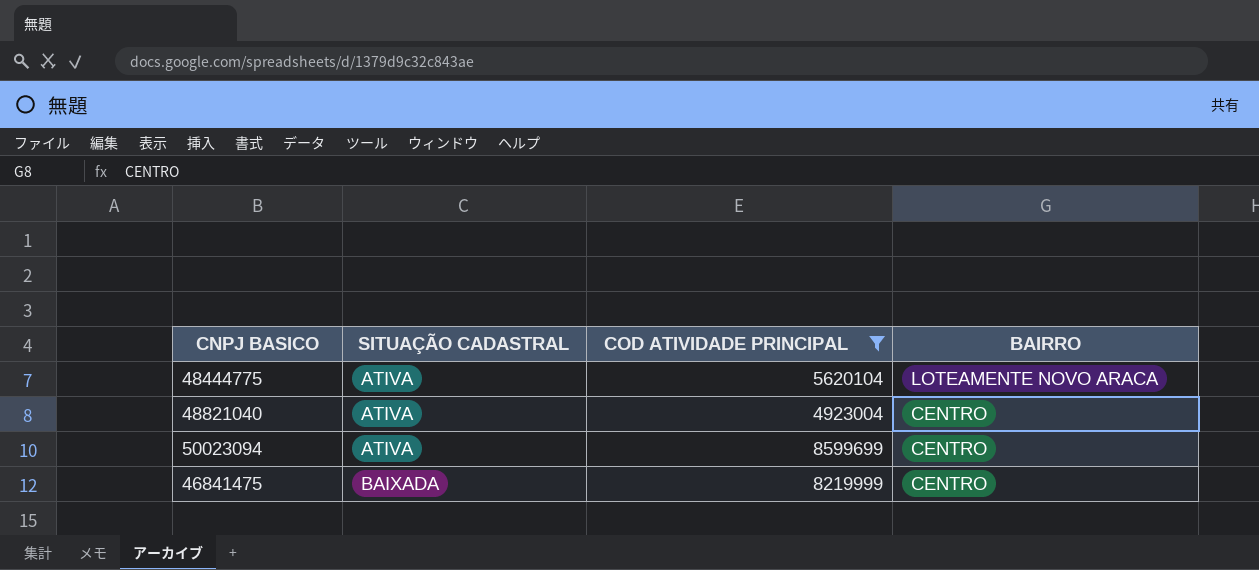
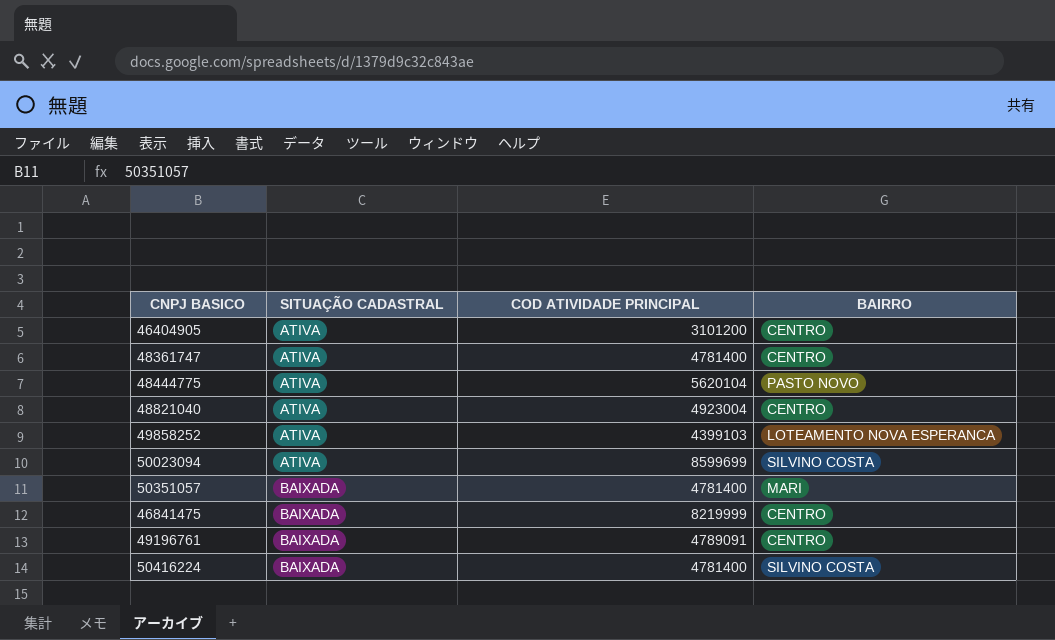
filter: COD ATIVIDADE PRINCIPAL >= 4923004 -> none
48444775 | BAIRRO: LOTEAMENTE NOVO ARACA -> PASTO NOVO
50023094 | BAIRRO: CENTRO -> SILVINO COSTA

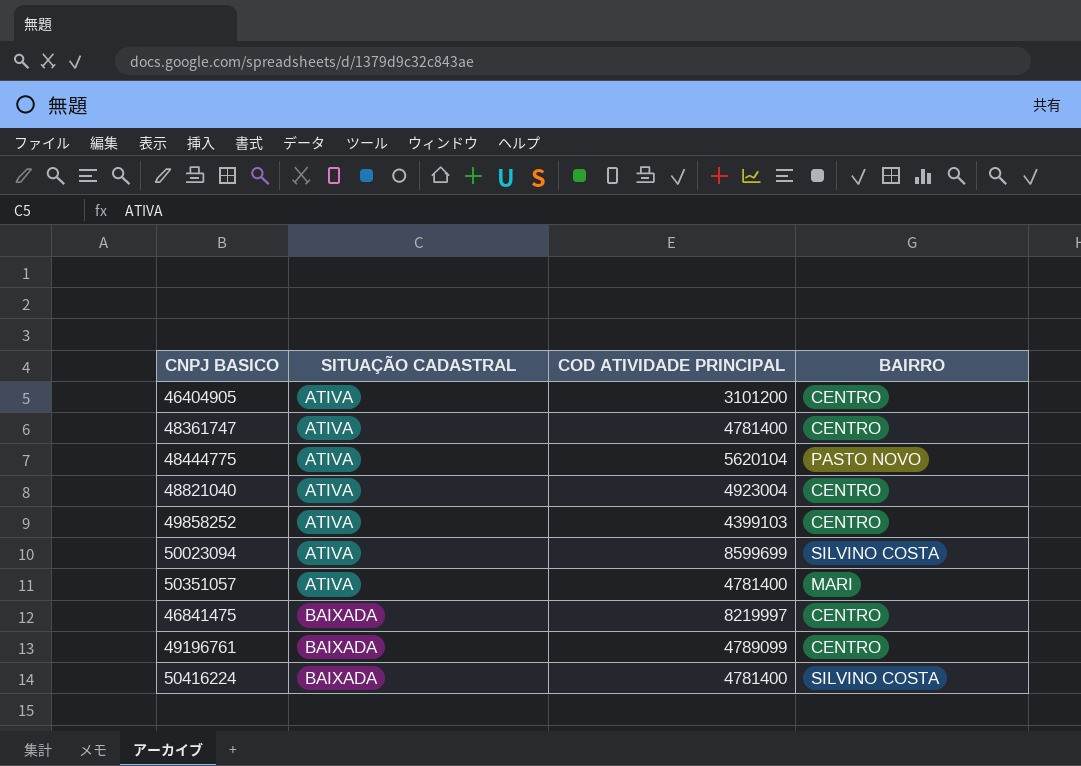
49858252 | BAIRRO: LOTEAMENTO NOVA ESPERANCA -> CENTRO
50351057 | SITUAÇÃO CADASTRAL: BAIXADA -> ATIVA
46841475 | COD ATIVIDADE PRINCIPAL: 8219999 -> 8219997
49196761 | COD ATIVIDADE PRINCIPAL: 4789091 -> 4789099

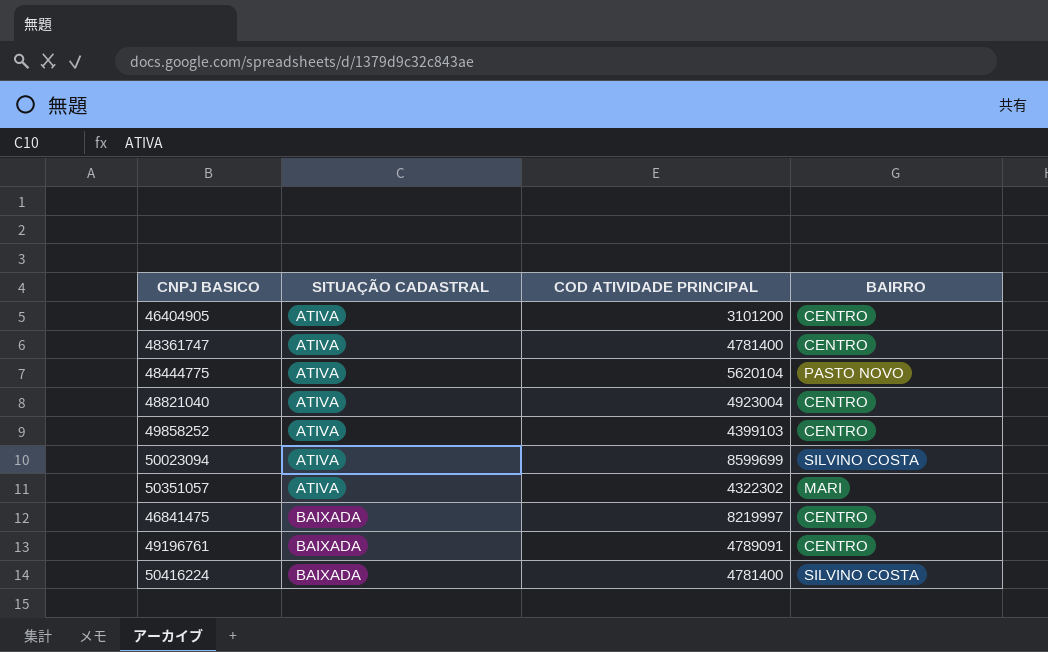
50351057 | COD ATIVIDADE PRINCIPAL: 4781400 -> 4322302
49196761 | COD ATIVIDADE PRINCIPAL: 4789099 -> 4789091

